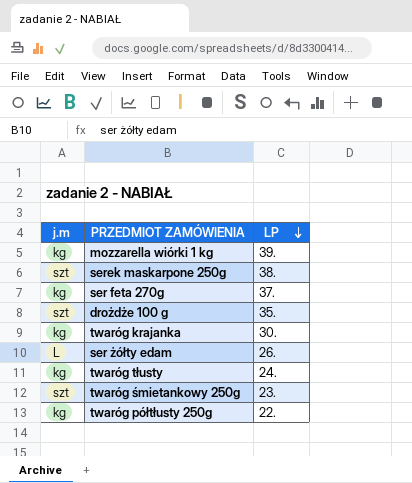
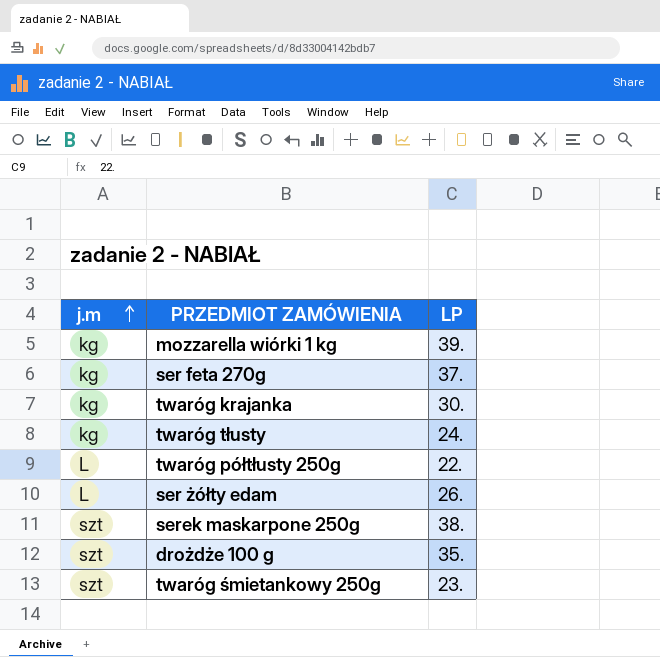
row order: LP descending -> j.m ascending
twaróg półtłusty 250g | j.m: kg -> L

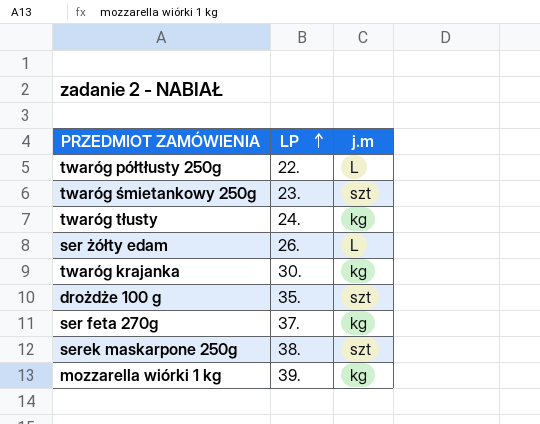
row order: j.m ascending -> LP ascending
column j.m | position: 1 -> 3

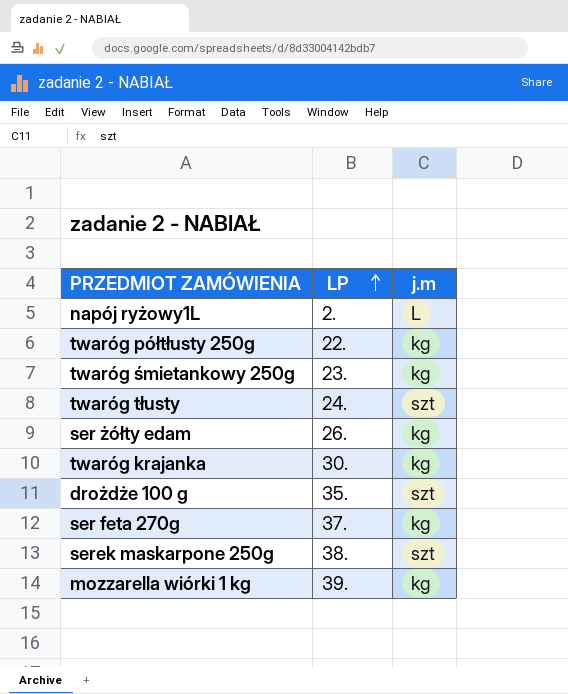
row napój ryżowy1L: none -> 2. | L
twaróg półtłusty 250g | j.m: L -> kg
twaróg śmietankowy 250g | j.m: szt -> kg
twaróg tłusty | j.m: kg -> szt
ser żółty edam | j.m: L -> kg

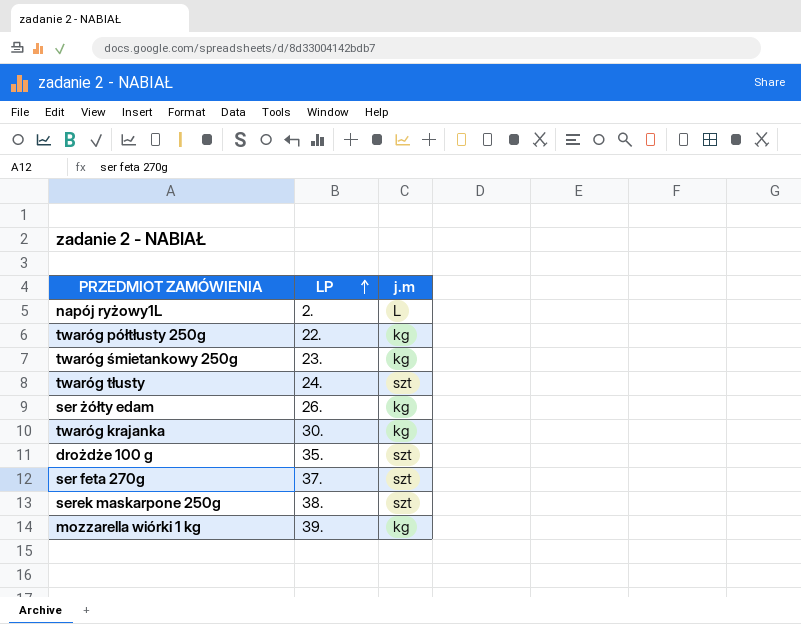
ser feta 270g | j.m: kg -> szt

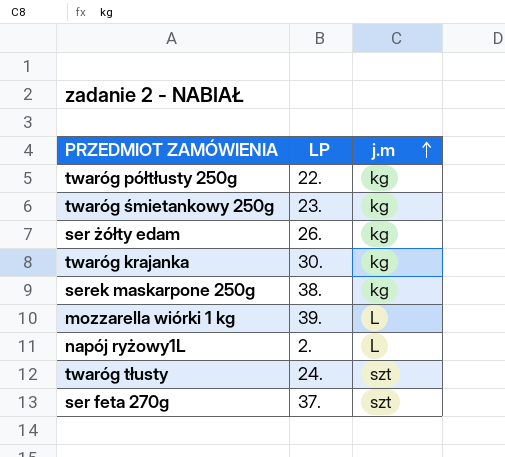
row order: LP ascending -> j.m ascending
row drożdże 100 g: 35. | szt -> none
serek maskarpone 250g | j.m: szt -> kg
mozzarella wiórki 1 kg | j.m: kg -> L

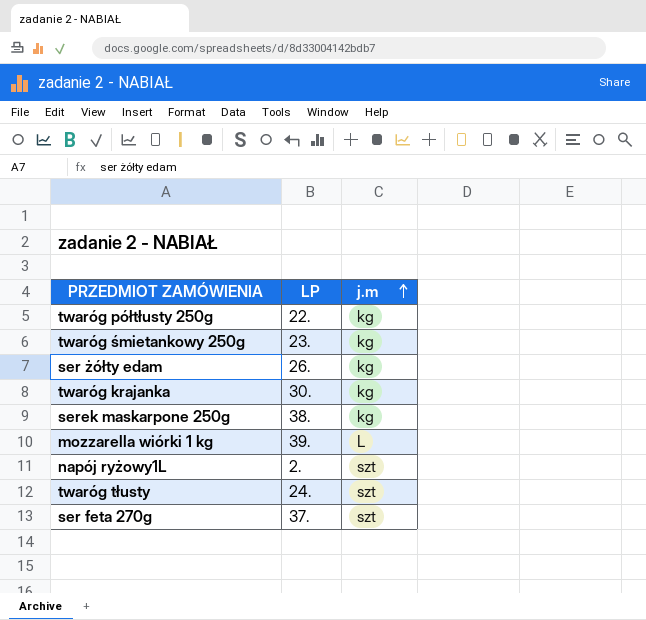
napój ryżowy1L | j.m: L -> szt

